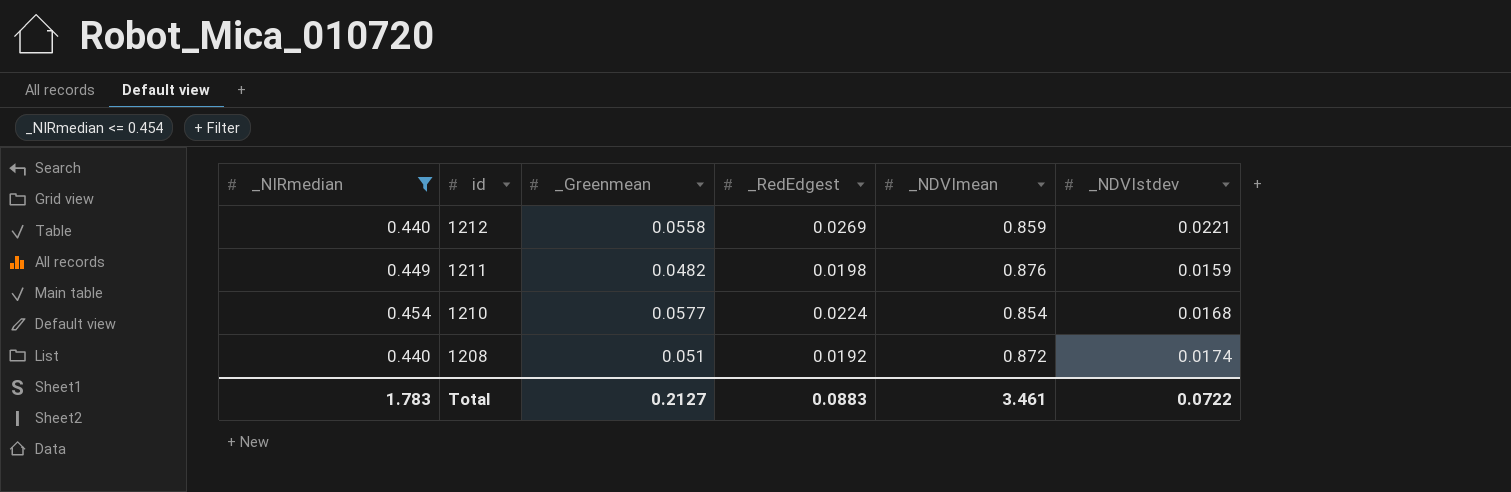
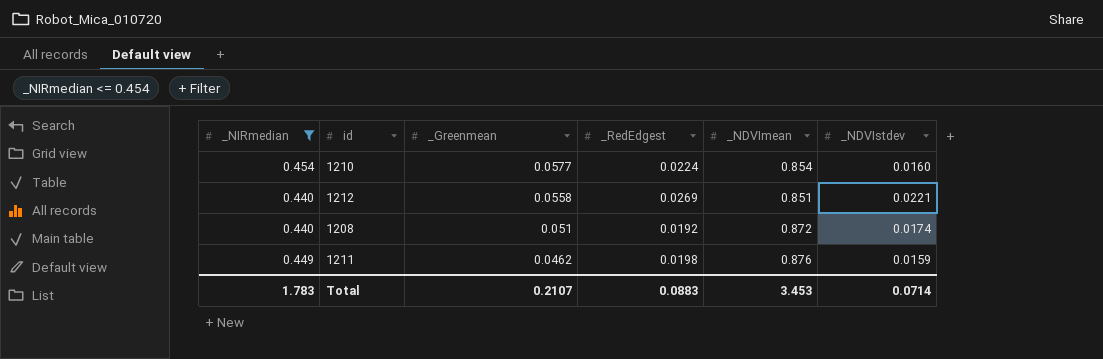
row order: id descending -> _Greenmean descending
1210 | _NDVIstdev: 0.0168 -> 0.0160
1212 | _NDVImean: 0.859 -> 0.851
1211 | _Greenmean: 0.0482 -> 0.0462
Total | _Greenmean: 0.2127 -> 0.2107
Total | _NDVImean: 3.461 -> 3.453
Total | _NDVIstdev: 0.0722 -> 0.0714

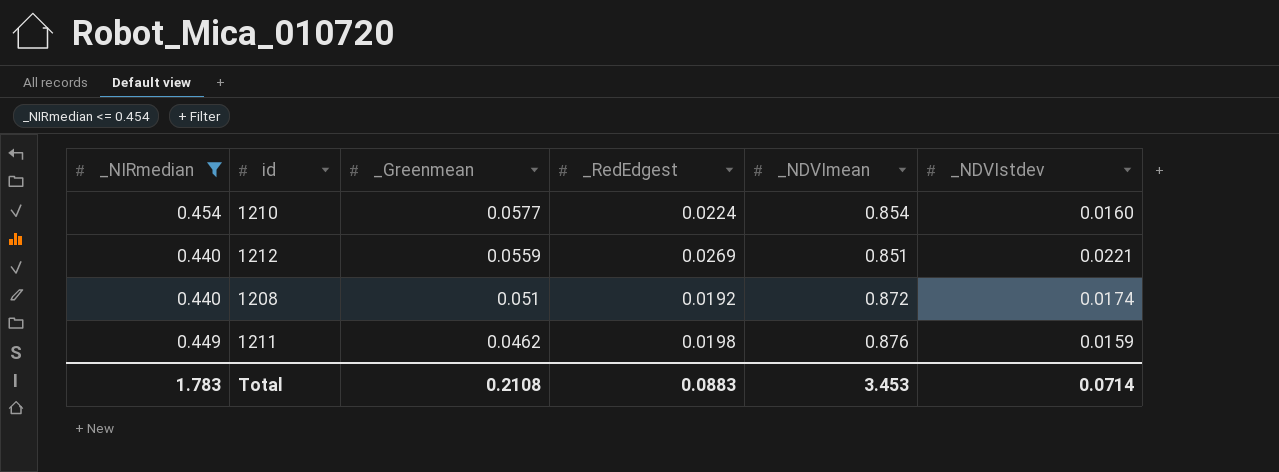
1212 | _Greenmean: 0.0558 -> 0.0559
Total | _Greenmean: 0.2107 -> 0.2108

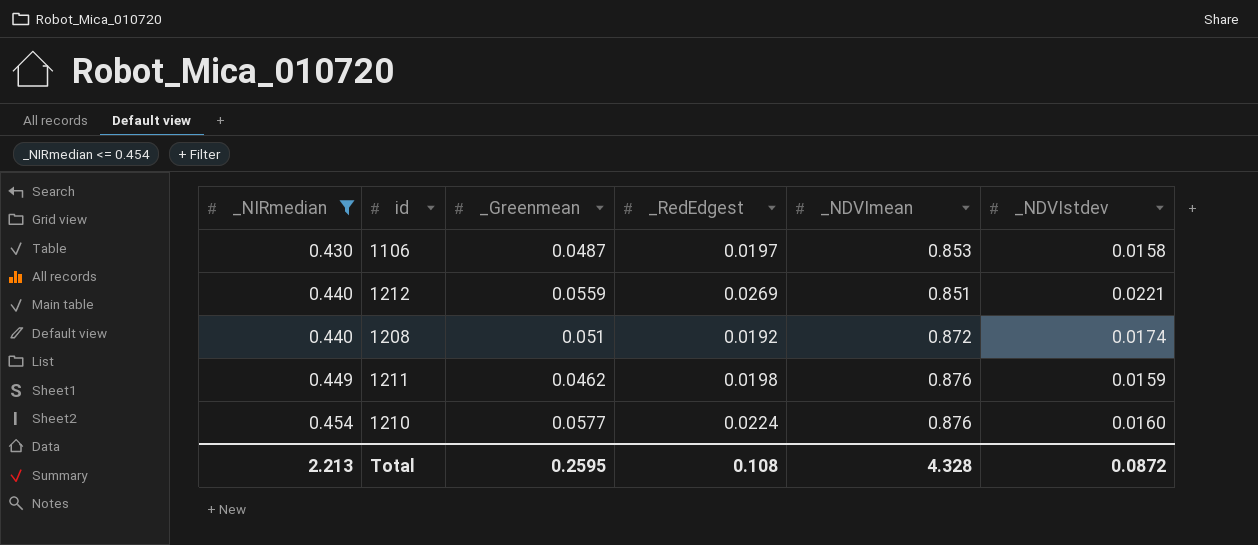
row order: _Greenmean descending -> _NIRmedian ascending
row 1106: none -> 0.430 | 0.0487 | 0.0197 | 0.853 | 0.0158
1210 | _NDVImean: 0.854 -> 0.876
Total | _NIRmedian: 1.783 -> 2.213
Total | _Greenmean: 0.2108 -> 0.2595
Total | _RedEdgest: 0.0883 -> 0.108
Total | _NDVImean: 3.453 -> 4.328
Total | _NDVIstdev: 0.0714 -> 0.0872

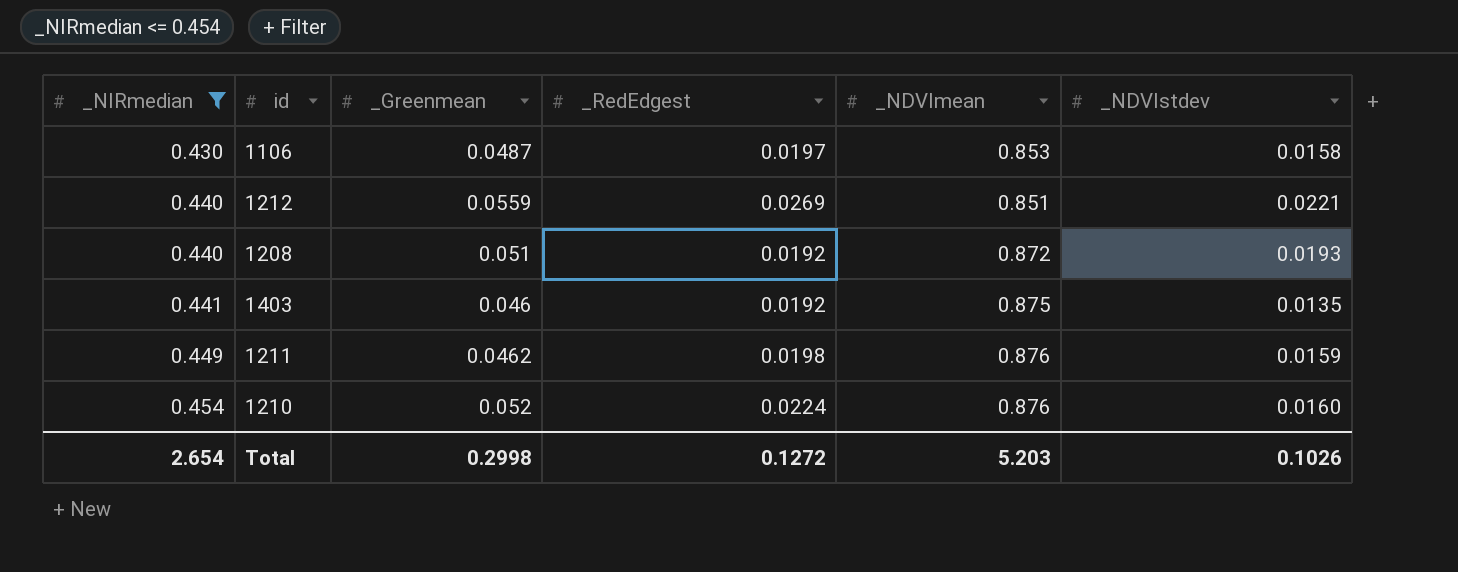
1208 | _NDVIstdev: 0.0174 -> 0.0193
row 1403: none -> 0.441 | 0.046 | 0.0192 | 0.875 | 0.0135
1210 | _Greenmean: 0.0577 -> 0.052
Total | _NIRmedian: 2.213 -> 2.654
Total | _Greenmean: 0.2595 -> 0.2998
Total | _RedEdgest: 0.108 -> 0.1272
Total | _NDVImean: 4.328 -> 5.203
Total | _NDVIstdev: 0.0872 -> 0.1026

